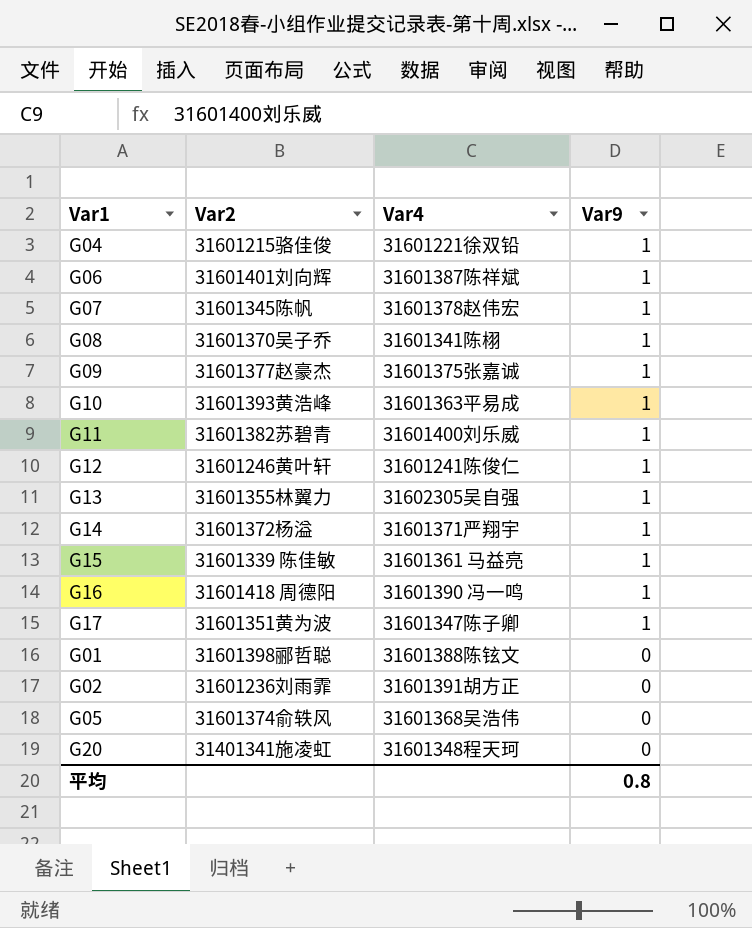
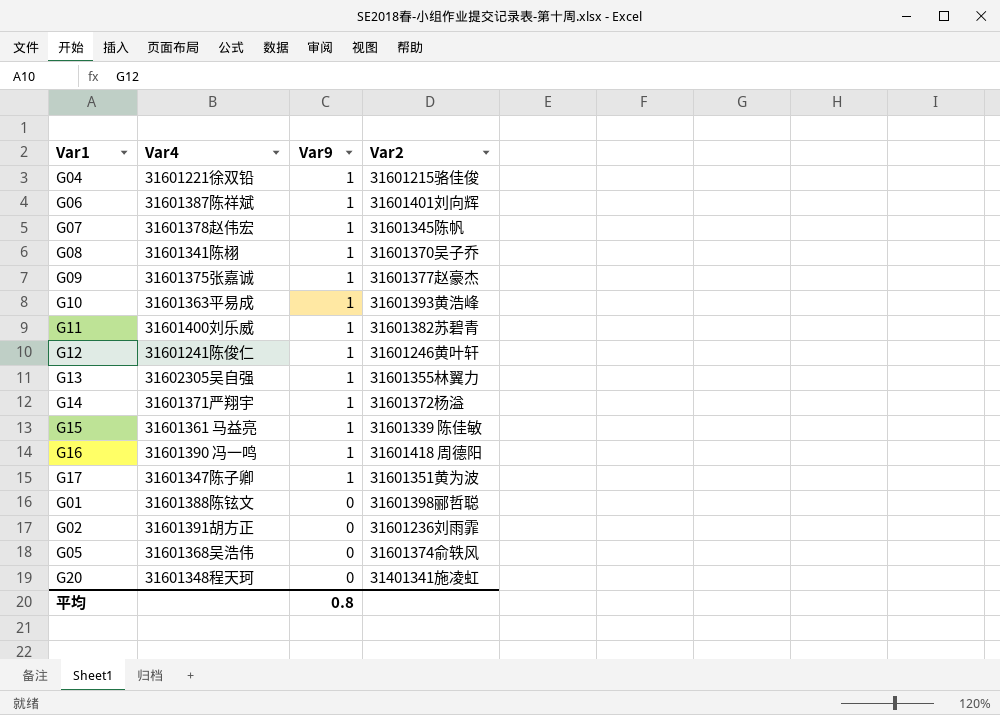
column Var2 | position: 2 -> 4

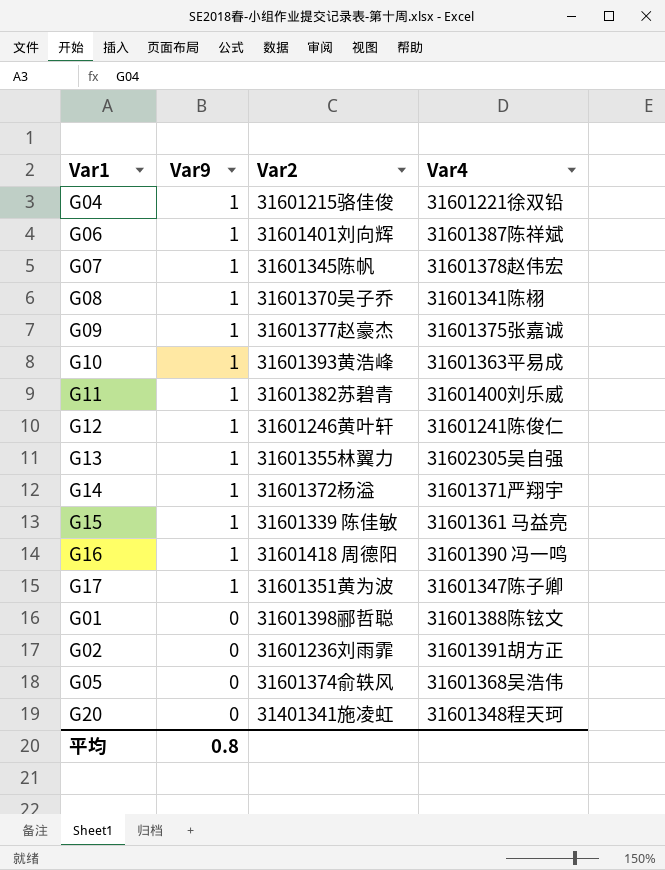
column Var4 | position: 2 -> 4

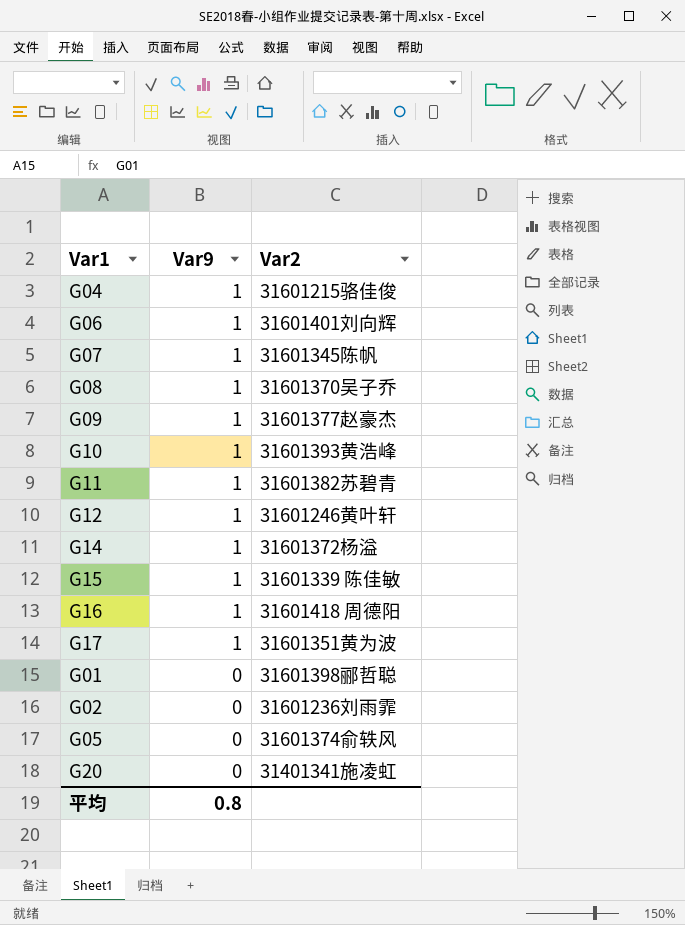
column Var4 | position: 4 -> none
row G13: 1 | 31601355林翼力 | 31602305吴自强 -> none

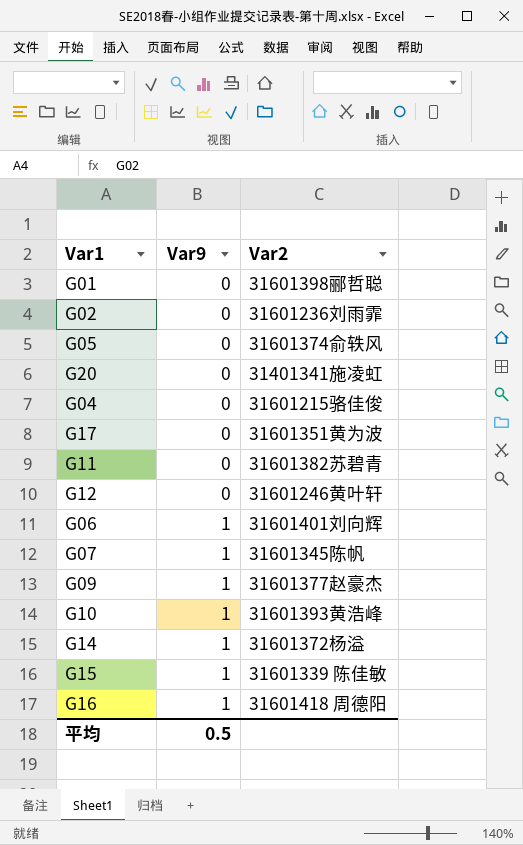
row order: Var9 descending -> Var9 ascending
row G08: 1 | 31601370吴子乔 -> none
G04 | Var9: 1 -> 0
G17 | Var9: 1 -> 0
G11 | Var9: 1 -> 0
G12 | Var9: 1 -> 0
平均 | Var9: 0.8 -> 0.5

